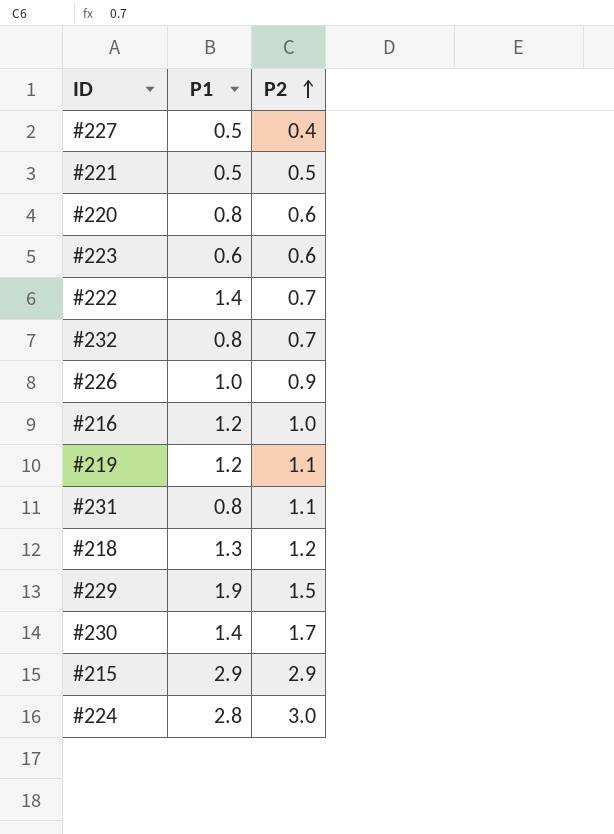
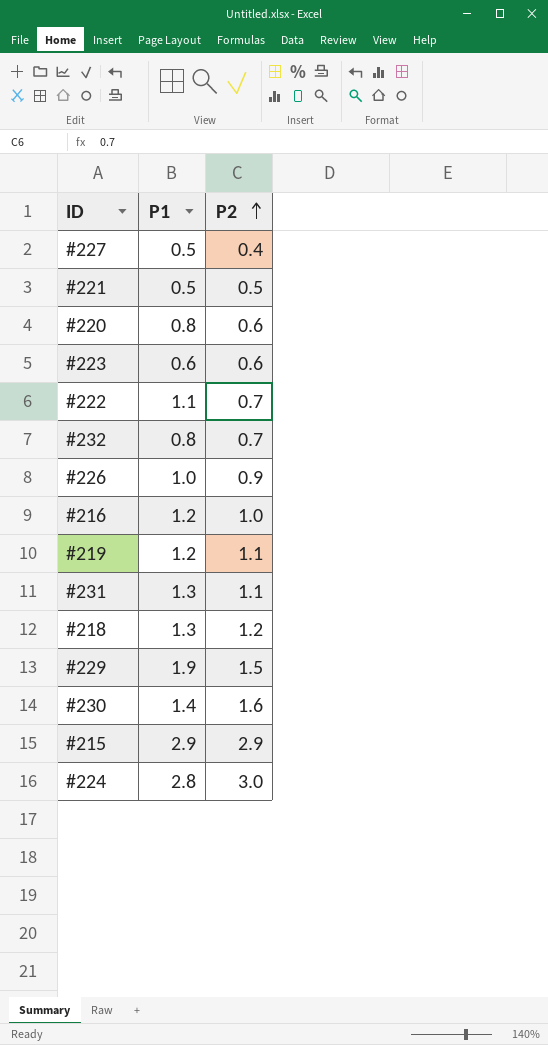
#222 | P1: 1.4 -> 1.1
#231 | P1: 0.8 -> 1.3
#230 | P2: 1.7 -> 1.6

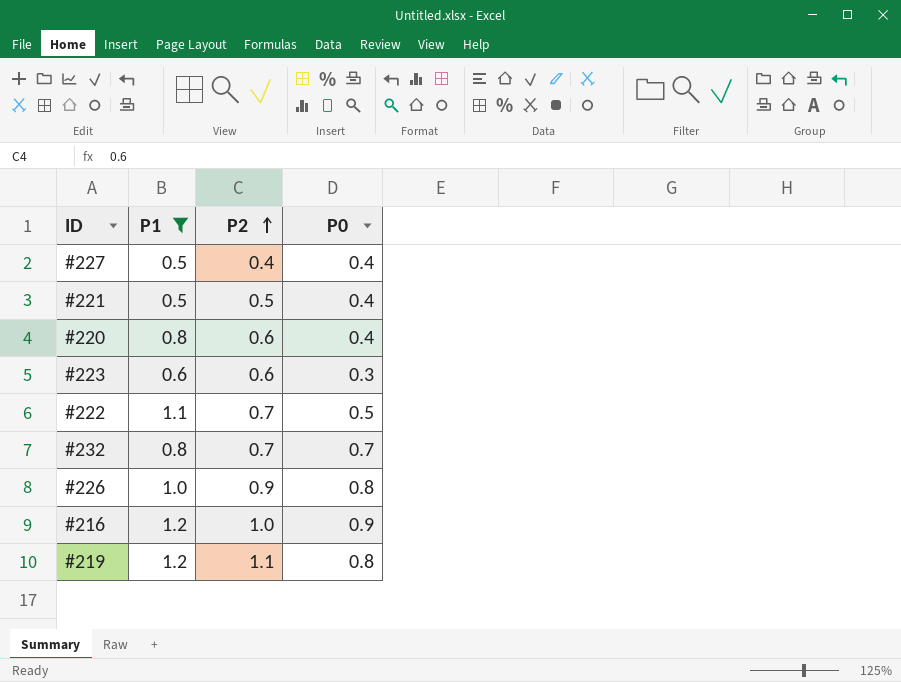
filter: none -> P1 <= 1.2
column P0 | position: none -> 4

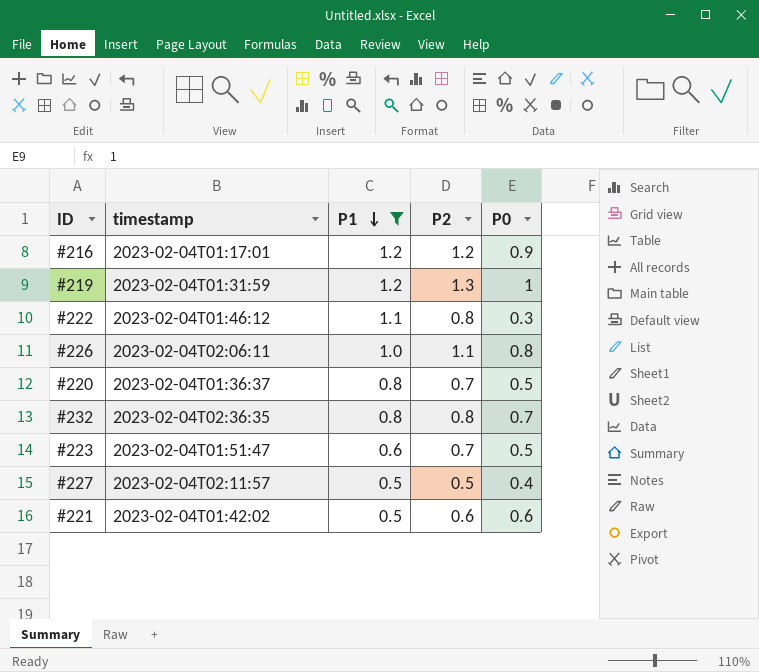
row order: P2 ascending -> P1 descending
column timestamp | position: none -> 2
#216 | P2: 1.0 -> 1.2
#219 | P2: 1.1 -> 1.3
#219 | P0: 0.8 -> 1
#222 | P2: 0.7 -> 0.8
#222 | P0: 0.5 -> 0.3
#226 | P2: 0.9 -> 1.1
#220 | P2: 0.6 -> 0.7
#220 | P0: 0.4 -> 0.5
#232 | P2: 0.7 -> 0.8
#223 | P2: 0.6 -> 0.7
#223 | P0: 0.3 -> 0.5
#227 | P2: 0.4 -> 0.5
#221 | P2: 0.5 -> 0.6
#221 | P0: 0.4 -> 0.6

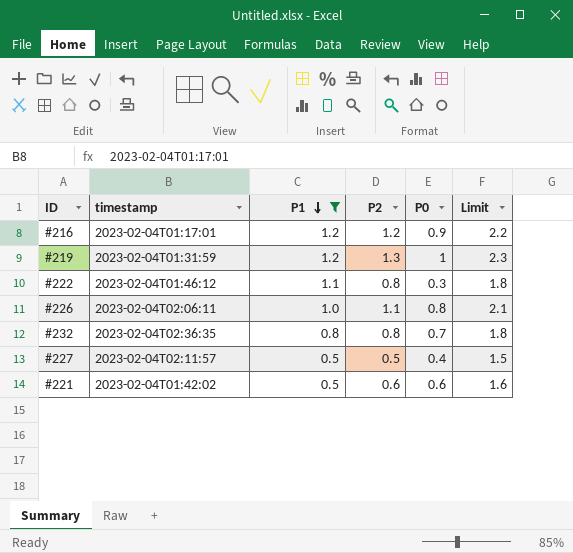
column Limit | formula: none -> [P2] + 1
row #220: 2023-02-04T01:36:37 | 0.8 | 0.7 | 0.5 -> none
row #223: 2023-02-04T01:51:47 | 0.6 | 0.7 | 0.5 -> none

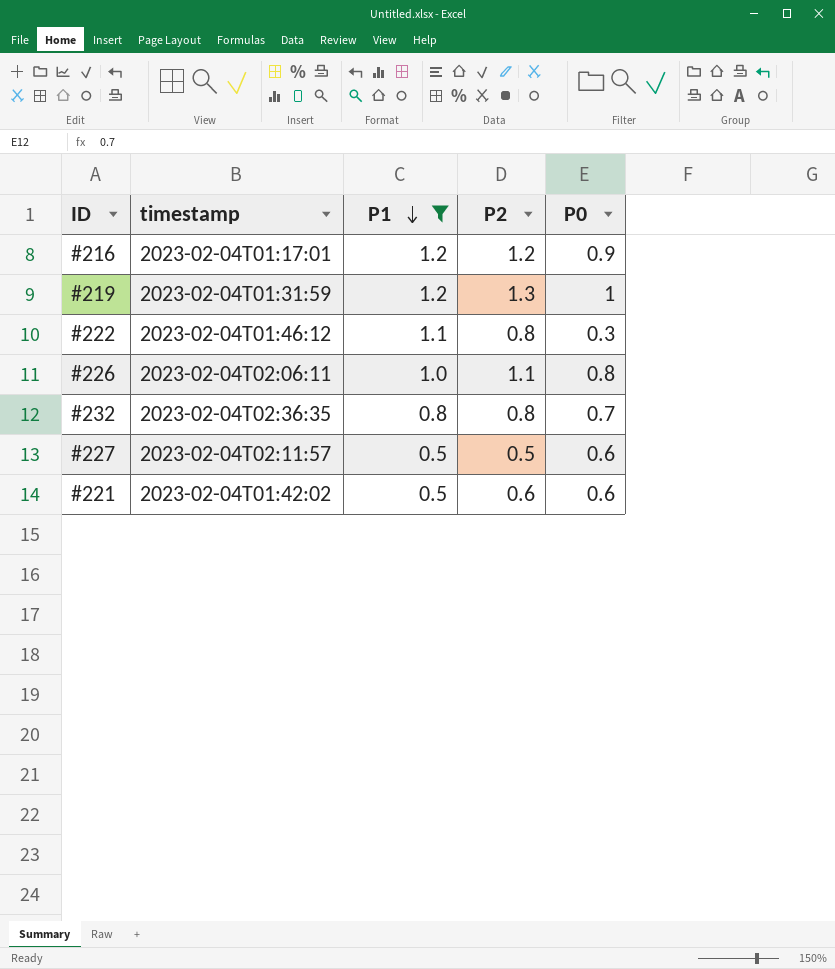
column Limit | formula: [P2] + 1 -> none
#227 | P0: 0.4 -> 0.6

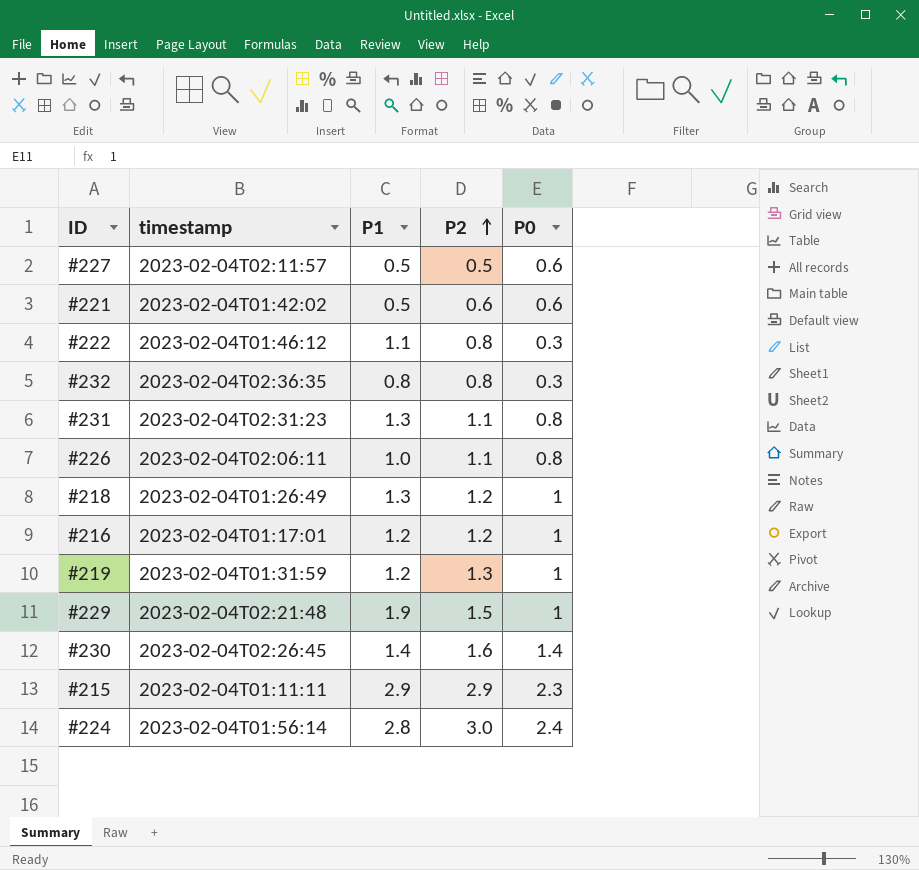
filter: P1 <= 1.2 -> none
row order: P1 descending -> P2 ascending
#232 | P0: 0.7 -> 0.3
#216 | P0: 0.9 -> 1

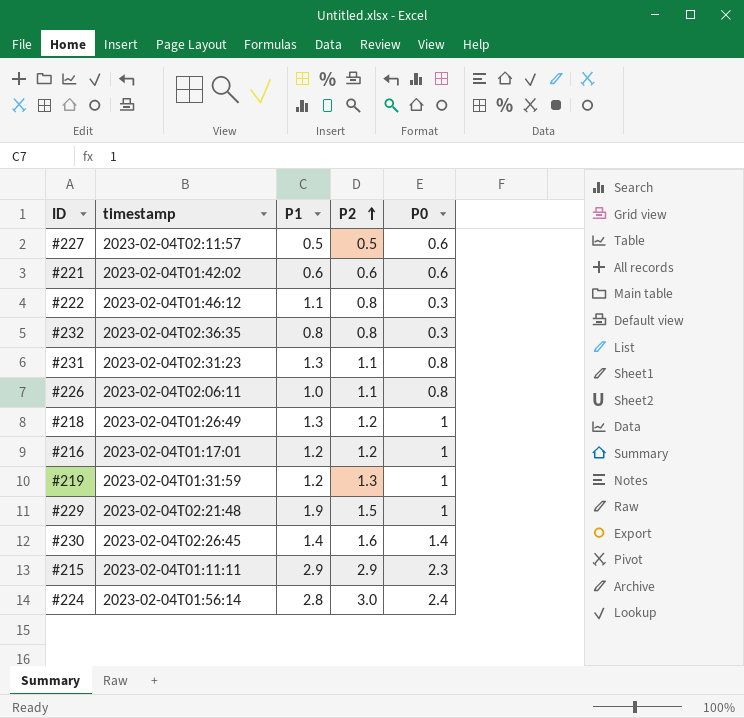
#221 | P1: 0.5 -> 0.6

